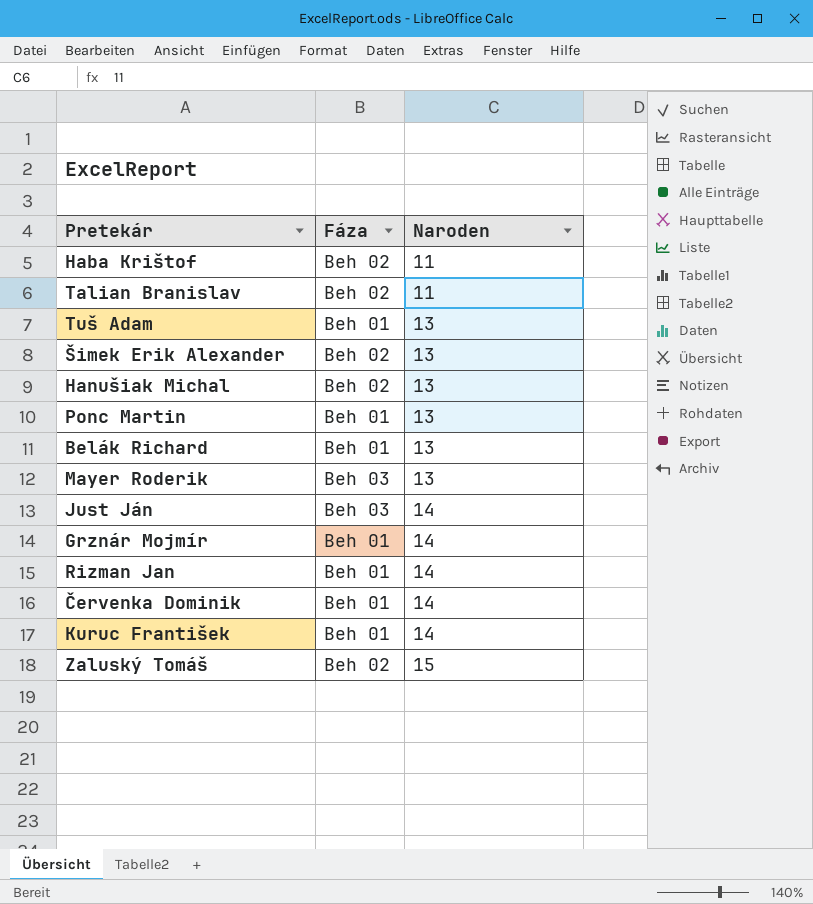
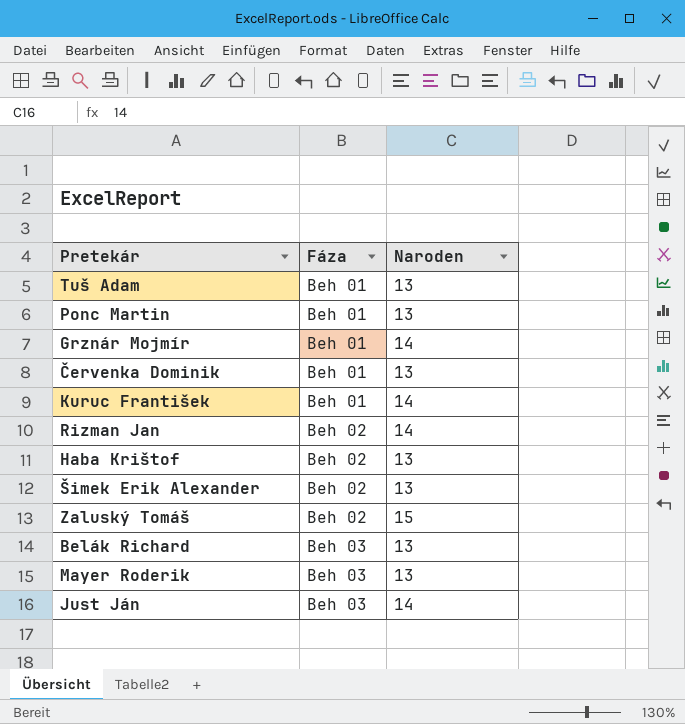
row order: Naroden ascending -> Fáza ascending
row Talian Branislav: Beh 02 | 11 -> none
row Hanušiak Michal: Beh 02 | 13 -> none
Červenka Dominik | Naroden: 14 -> 13
Rizman Jan | Fáza: Beh 01 -> Beh 02
Haba Krištof | Naroden: 11 -> 13
Belák Richard | Fáza: Beh 01 -> Beh 03

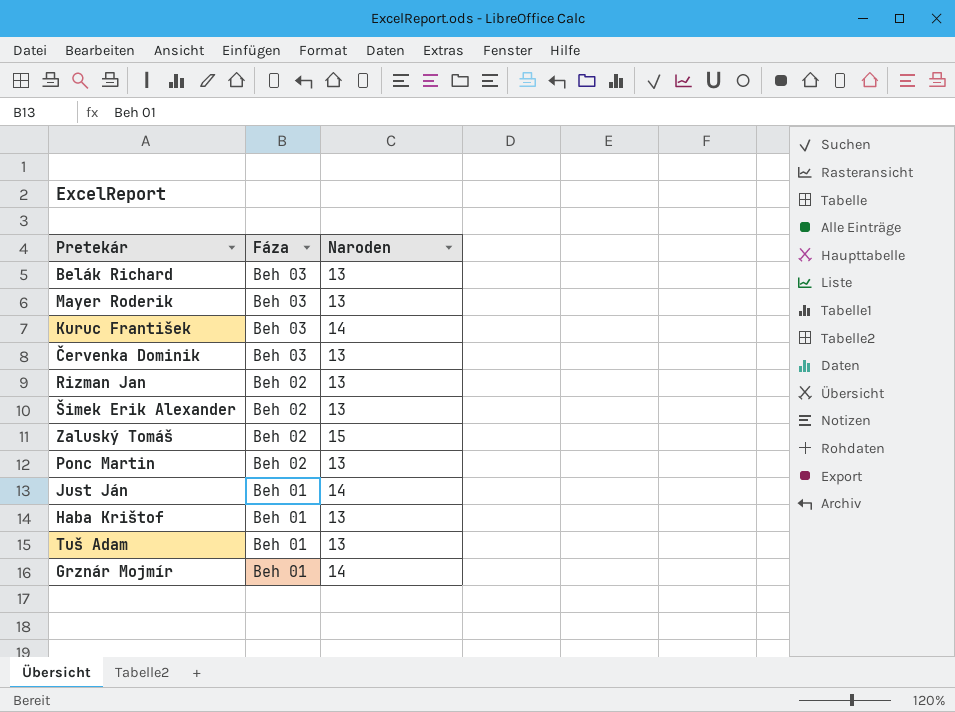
row order: Fáza ascending -> Fáza descending
Kuruc František | Fáza: Beh 01 -> Beh 03
Červenka Dominik | Fáza: Beh 01 -> Beh 03
Rizman Jan | Naroden: 14 -> 13
Ponc Martin | Fáza: Beh 01 -> Beh 02
Just Ján | Fáza: Beh 03 -> Beh 01
Haba Krištof | Fáza: Beh 02 -> Beh 01

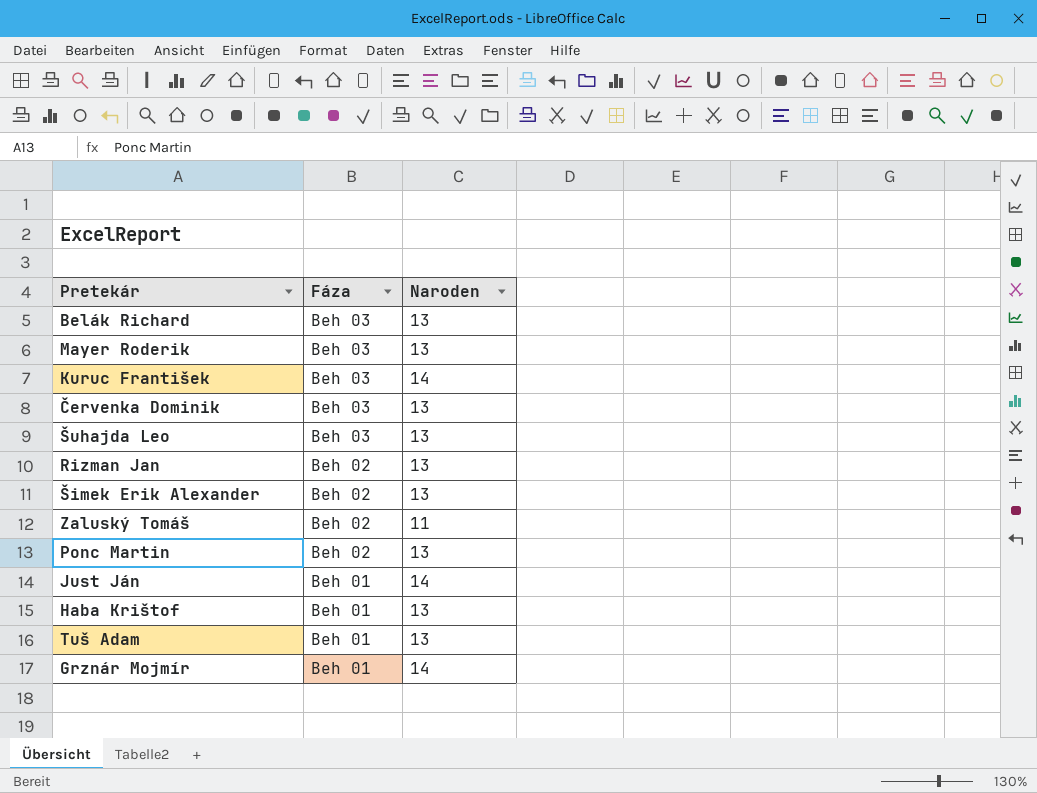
row Šuhajda Leo: none -> Beh 03 | 13
Zaluský Tomáš | Naroden: 15 -> 11

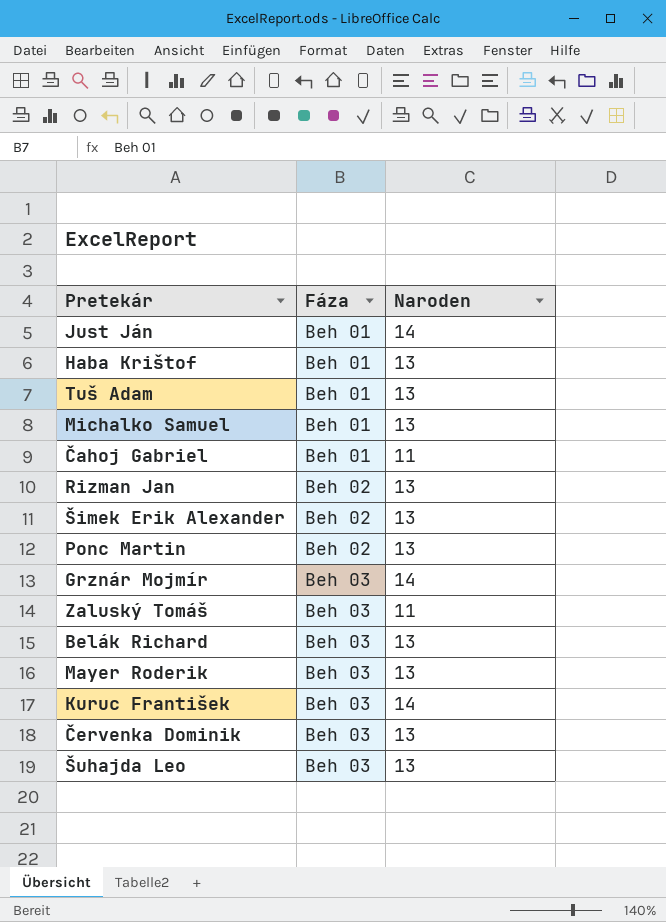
row order: Fáza descending -> Fáza ascending
row Michalko Samuel: none -> Beh 01 | 13
row Čahoj Gabriel: none -> Beh 01 | 11
Grznár Mojmír | Fáza: Beh 01 -> Beh 03
Zaluský Tomáš | Fáza: Beh 02 -> Beh 03

